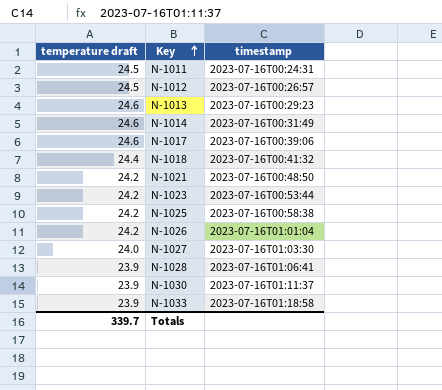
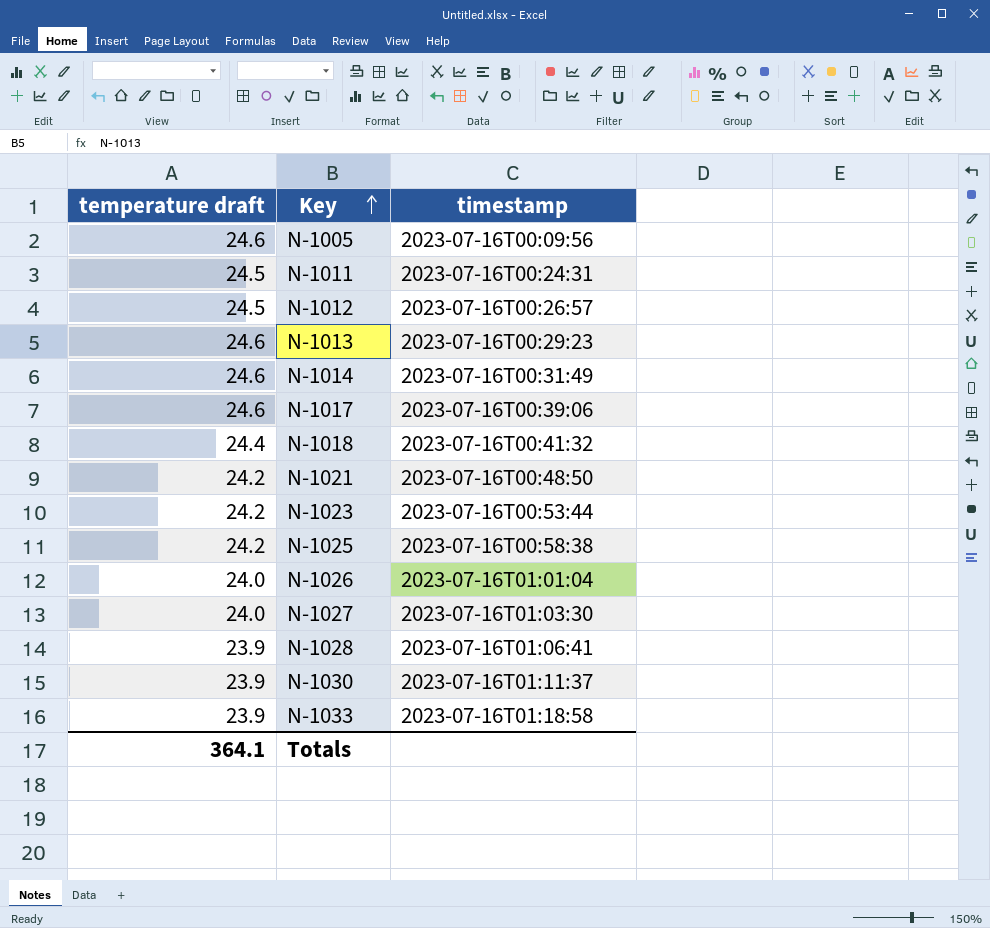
row N-1005: none -> 24.6 | 2023-07-16T00:09:56
N-1026 | temperature draft: 24.2 -> 24.0
Totals | temperature draft: 339.7 -> 364.1

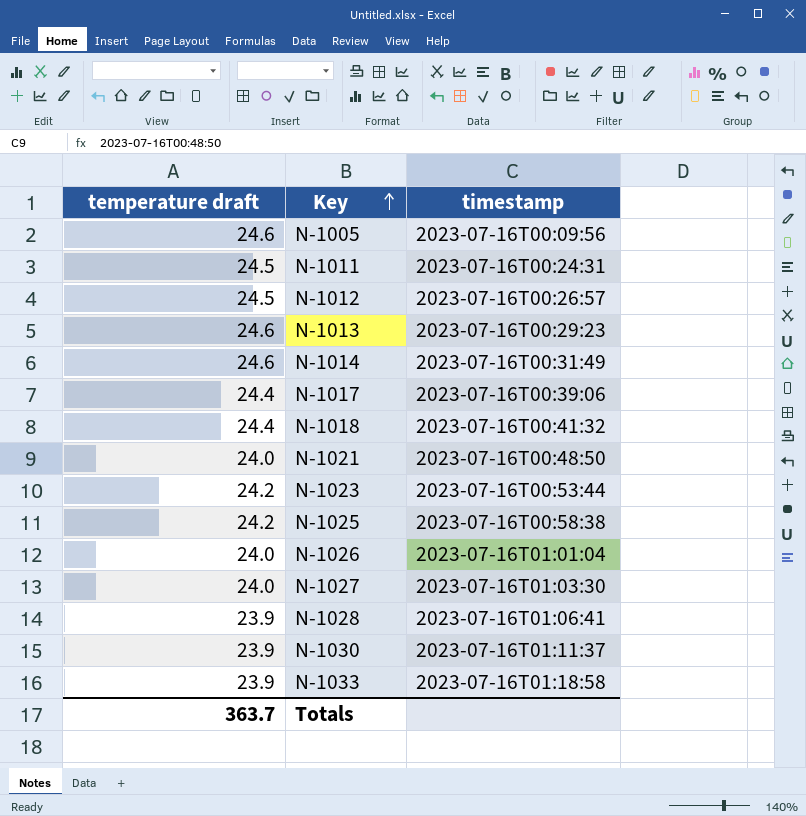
N-1017 | temperature draft: 24.6 -> 24.4
N-1021 | temperature draft: 24.2 -> 24.0
Totals | temperature draft: 364.1 -> 363.7

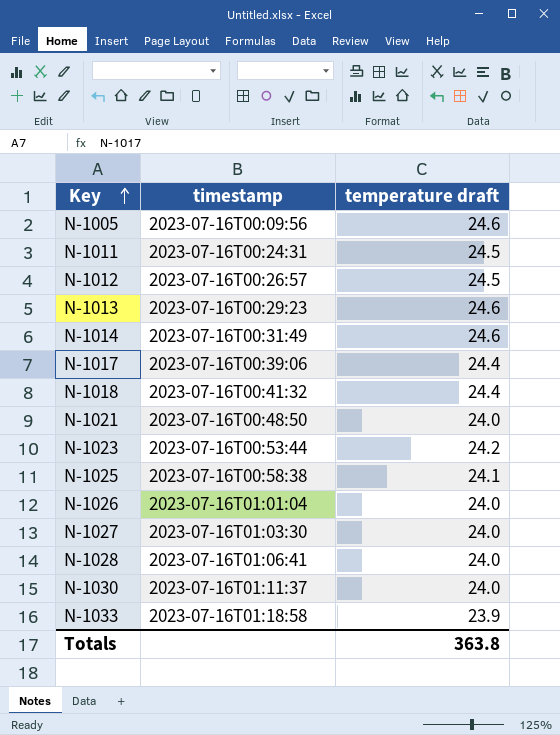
column temperature draft | position: 1 -> 3
N-1025 | temperature draft: 24.2 -> 24.1
N-1028 | temperature draft: 23.9 -> 24.0
N-1030 | temperature draft: 23.9 -> 24.0
Totals | temperature draft: 363.7 -> 363.8

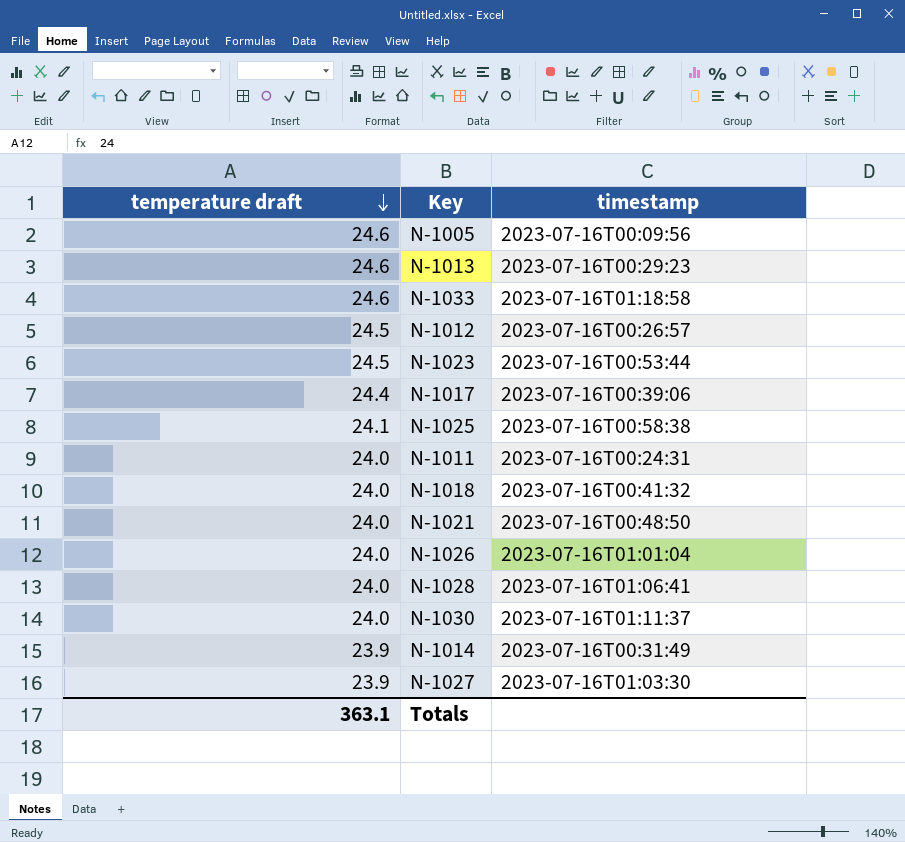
row order: Key ascending -> temperature draft descending
column temperature draft | position: 3 -> 1
N-1033 | temperature draft: 23.9 -> 24.6
N-1023 | temperature draft: 24.2 -> 24.5
N-1011 | temperature draft: 24.5 -> 24.0
N-1018 | temperature draft: 24.4 -> 24.0
N-1014 | temperature draft: 24.6 -> 23.9
N-1027 | temperature draft: 24.0 -> 23.9
Totals | temperature draft: 363.8 -> 363.1

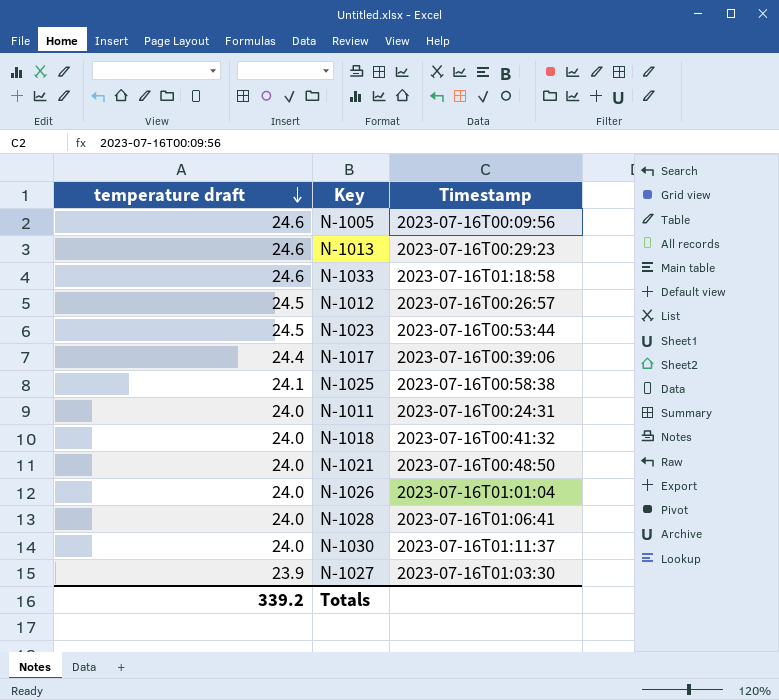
column name: timestamp -> Timestamp
row N-1014: 23.9 | 2023-07-16T00:31:49 -> none
Totals | temperature draft: 363.1 -> 339.2

